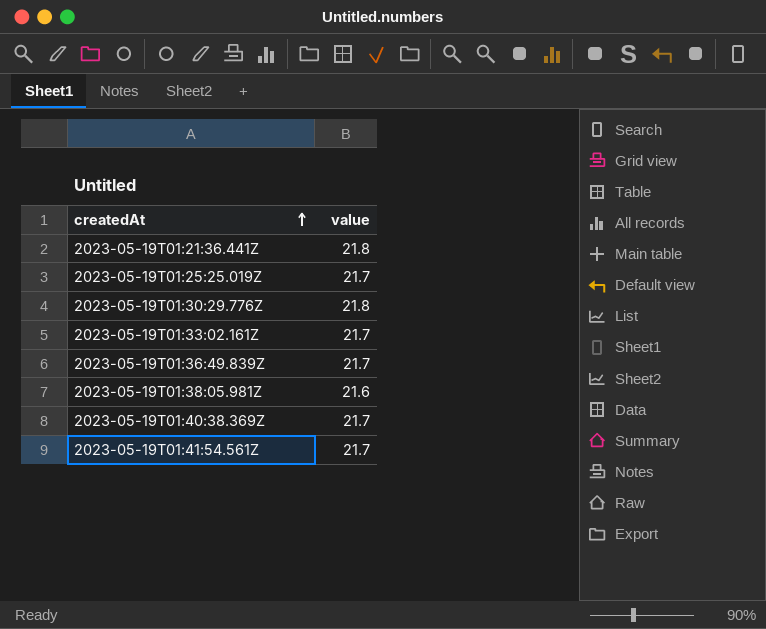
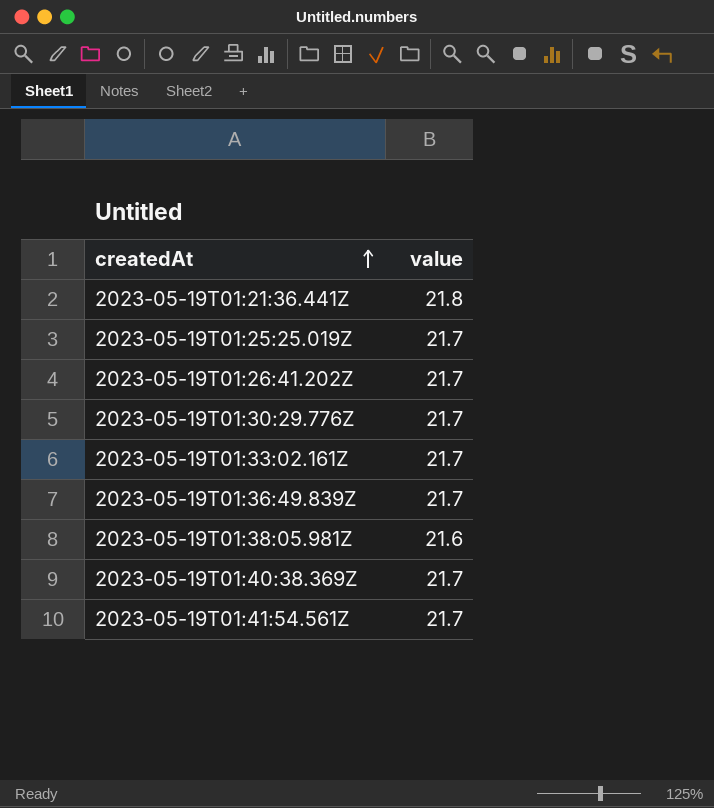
row 2023-05-19T01:26:41.202Z: none -> 21.7
2023-05-19T01:30:29.776Z | value: 21.8 -> 21.7

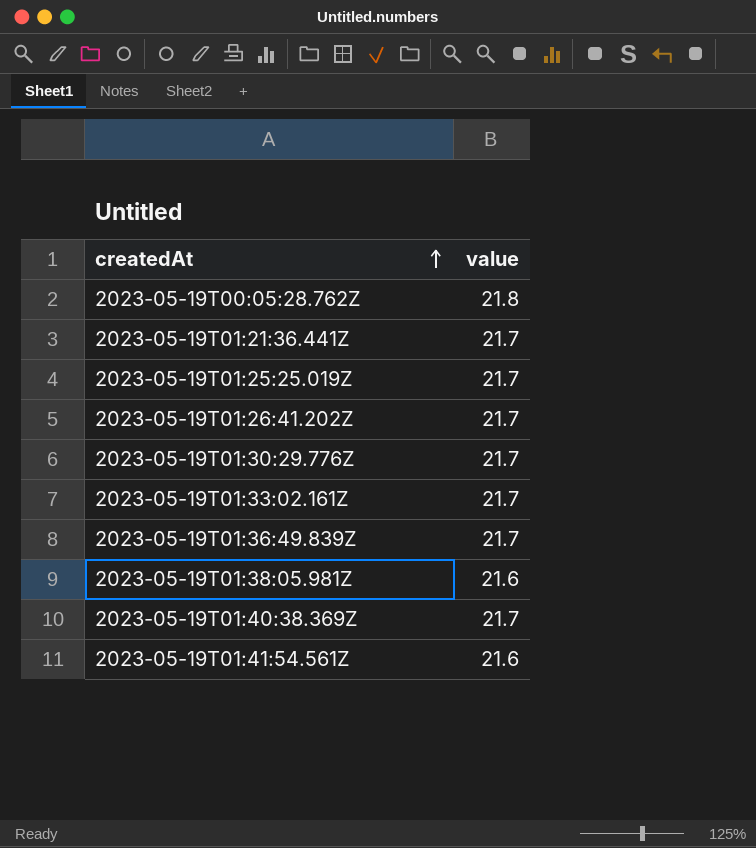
row 2023-05-19T00:05:28.762Z: none -> 21.8
2023-05-19T01:21:36.441Z | value: 21.8 -> 21.7
2023-05-19T01:41:54.561Z | value: 21.7 -> 21.6

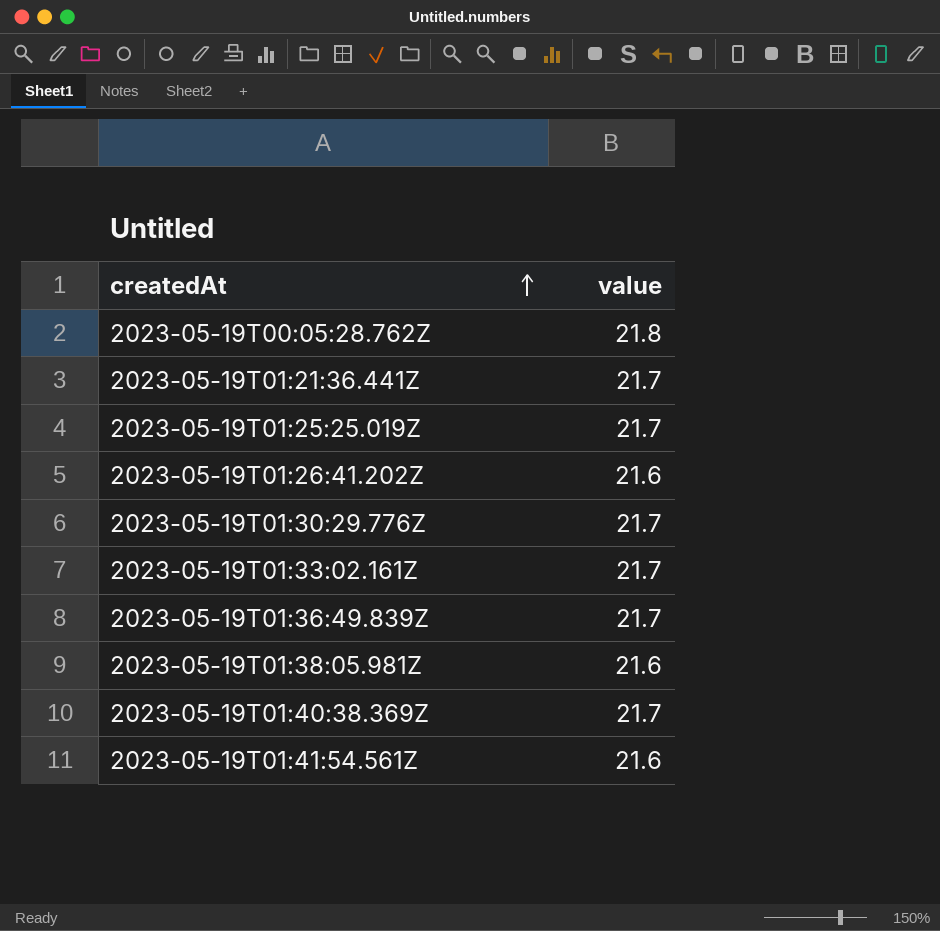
2023-05-19T01:26:41.202Z | value: 21.7 -> 21.6

